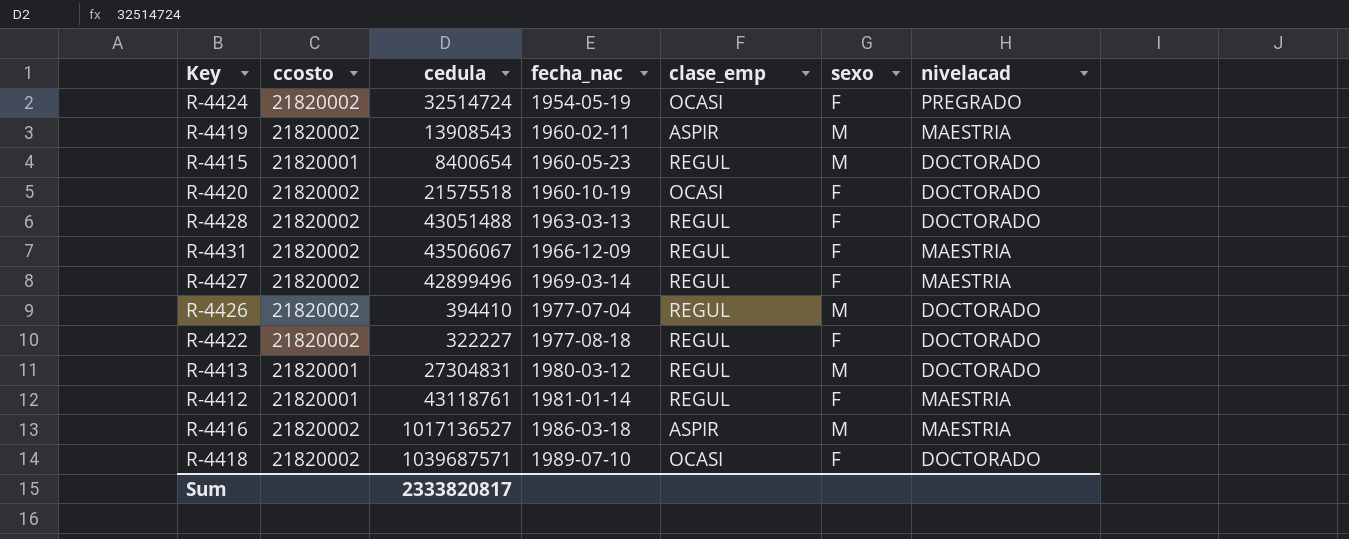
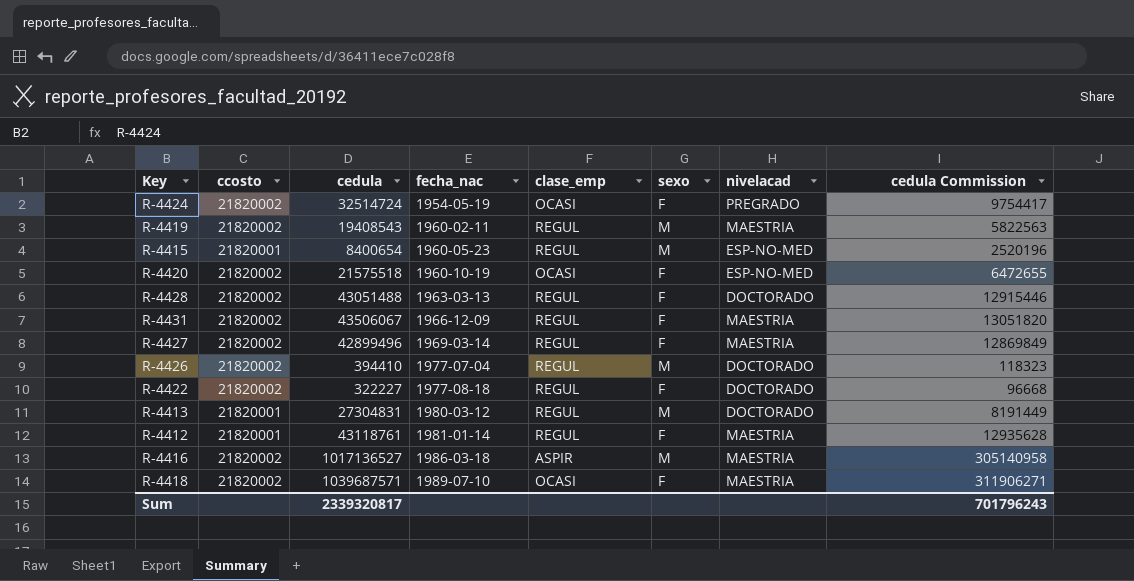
column cedula Commission | formula: none -> [cedula] * 0.3
R-4419 | cedula: 13908543 -> 19408543
R-4419 | clase_emp: ASPIR -> REGUL
R-4415 | nivelacad: DOCTORADO -> ESP-NO-MED
R-4420 | nivelacad: DOCTORADO -> ESP-NO-MED
R-4418 | nivelacad: DOCTORADO -> MAESTRIA
Sum | cedula: 2333820817 -> 2339320817

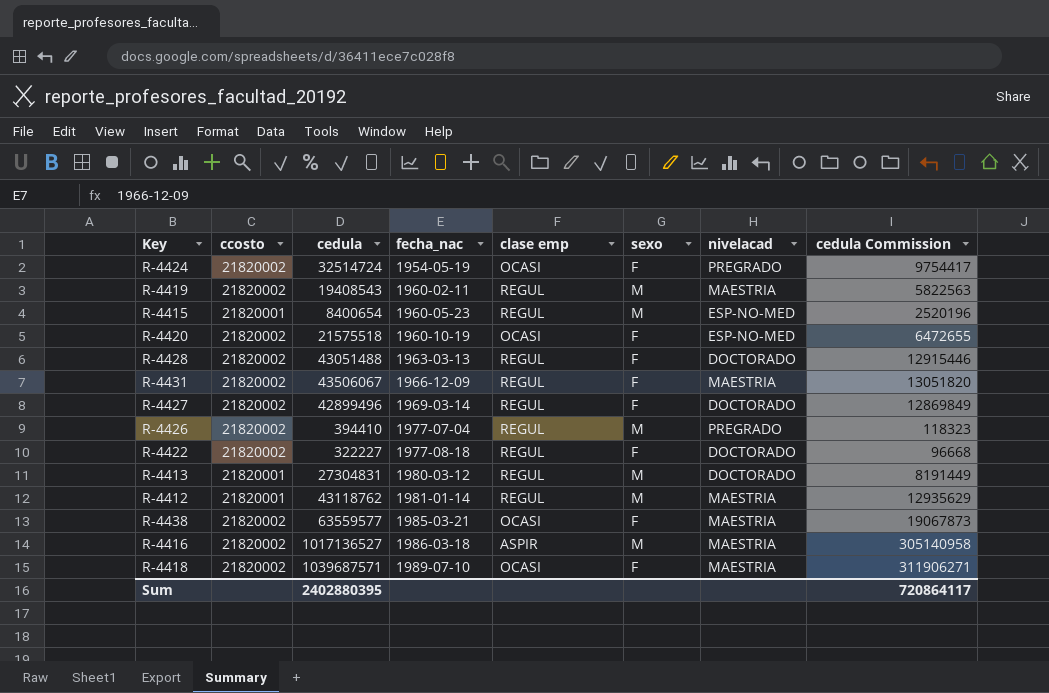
column name: clase_emp -> clase emp
R-4427 | nivelacad: MAESTRIA -> DOCTORADO
R-4426 | nivelacad: DOCTORADO -> PREGRADO
R-4412 | cedula: 43118761 -> 43118762
R-4412 | sexo: F -> M
R-4412 | cedula Commission: 12935628 -> 12935629
row R-4438: none -> 21820002 | 63559577 | 1985-03-21 | OCASI | F | MAESTRIA | 19067873
Sum | cedula: 2339320817 -> 2402880395
Sum | cedula Commission: 701796243 -> 720864117

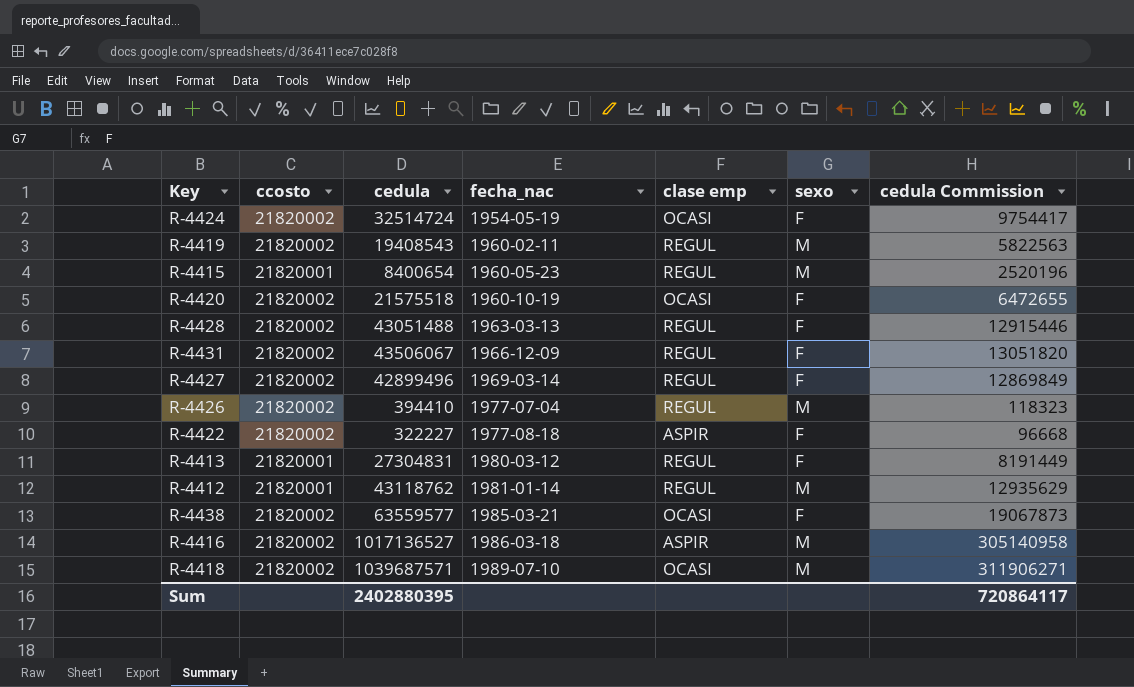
column nivelacad | position: 7 -> none
R-4422 | clase emp: REGUL -> ASPIR
R-4413 | sexo: M -> F
R-4418 | sexo: F -> M

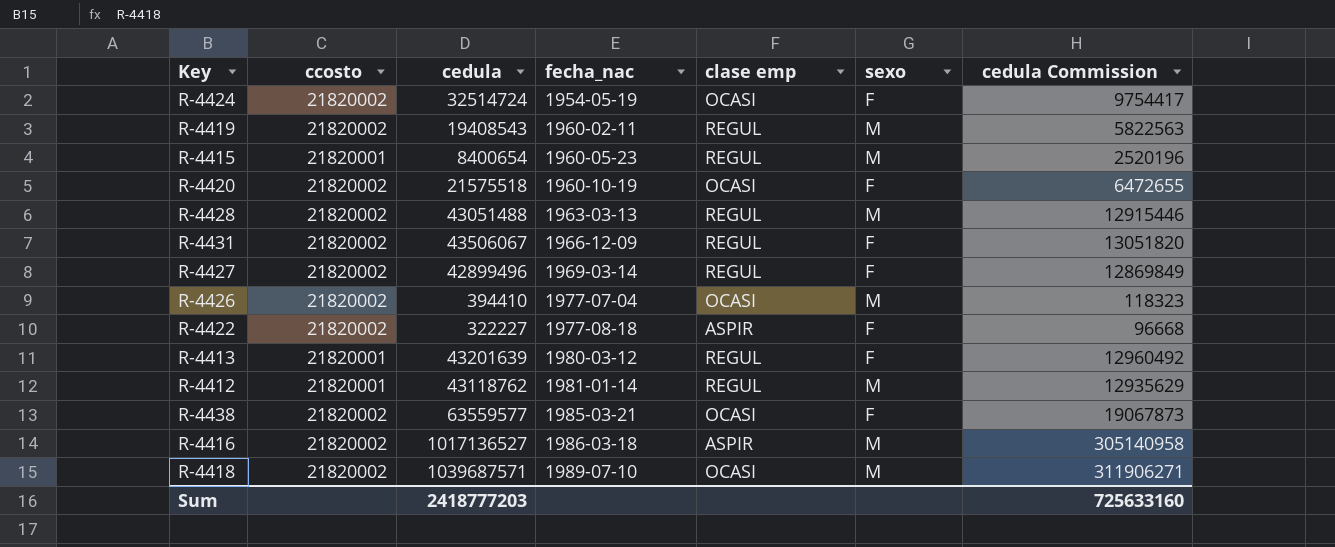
R-4428 | sexo: F -> M
R-4426 | clase emp: REGUL -> OCASI
R-4413 | cedula: 27304831 -> 43201639
R-4413 | cedula Commission: 8191449 -> 12960492
Sum | cedula: 2402880395 -> 2418777203
Sum | cedula Commission: 720864117 -> 725633160

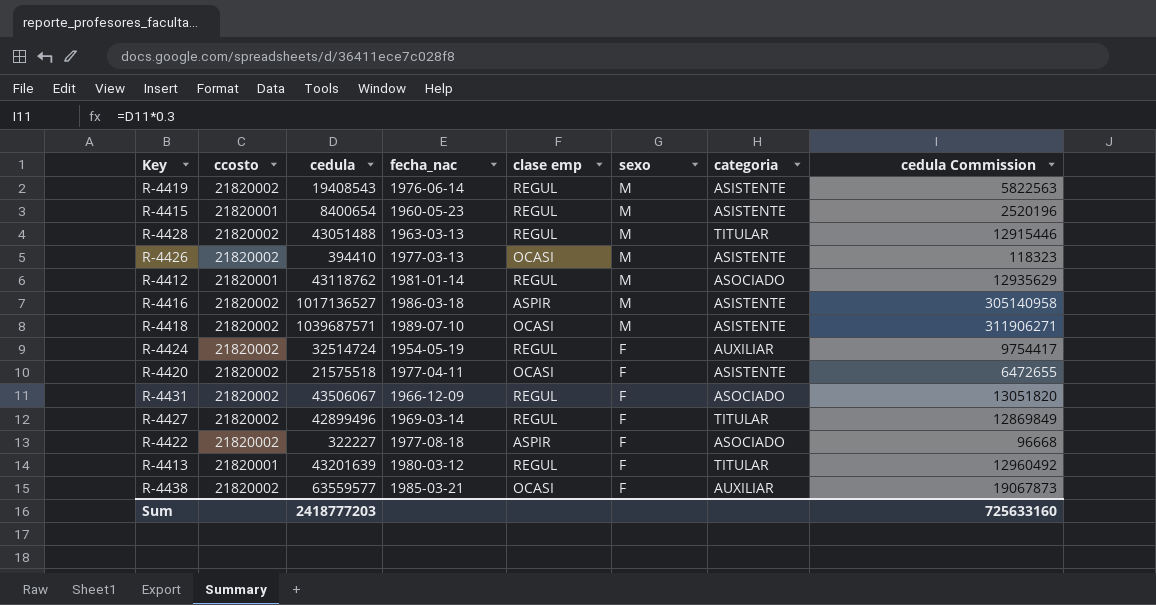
row order: fecha_nac ascending -> sexo descending
column categoria | position: none -> 7
R-4419 | fecha_nac: 1960-02-11 -> 1976-06-14
R-4426 | fecha_nac: 1977-07-04 -> 1977-03-13
R-4424 | clase emp: OCASI -> REGUL
R-4420 | fecha_nac: 1960-10-19 -> 1977-04-11

